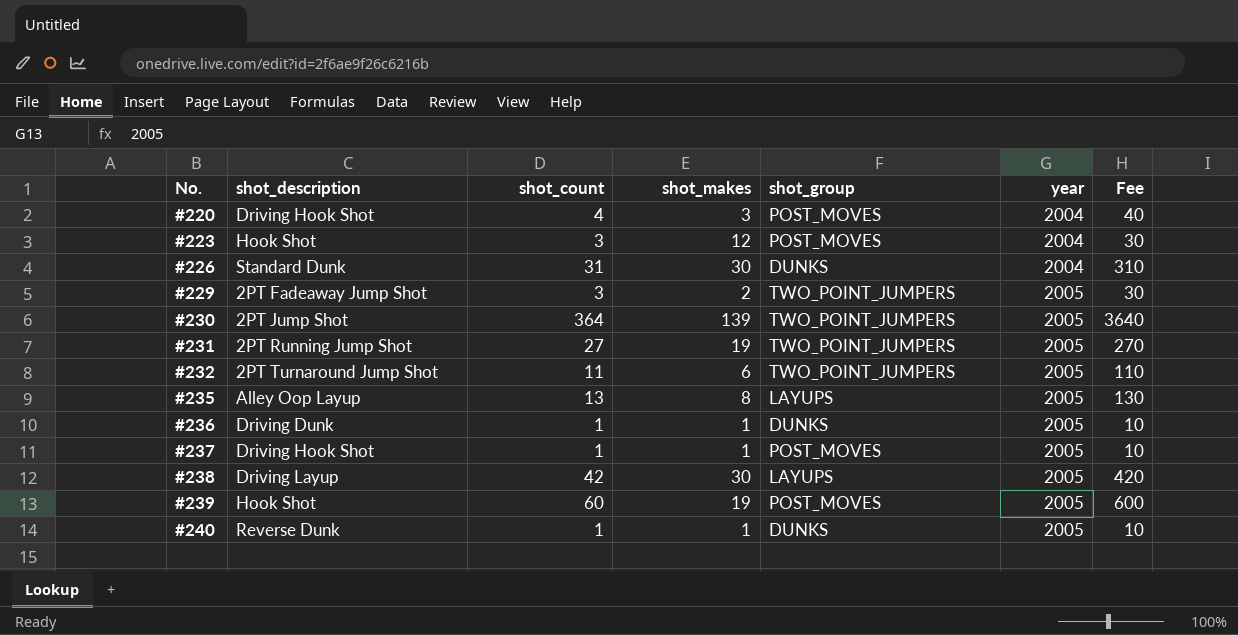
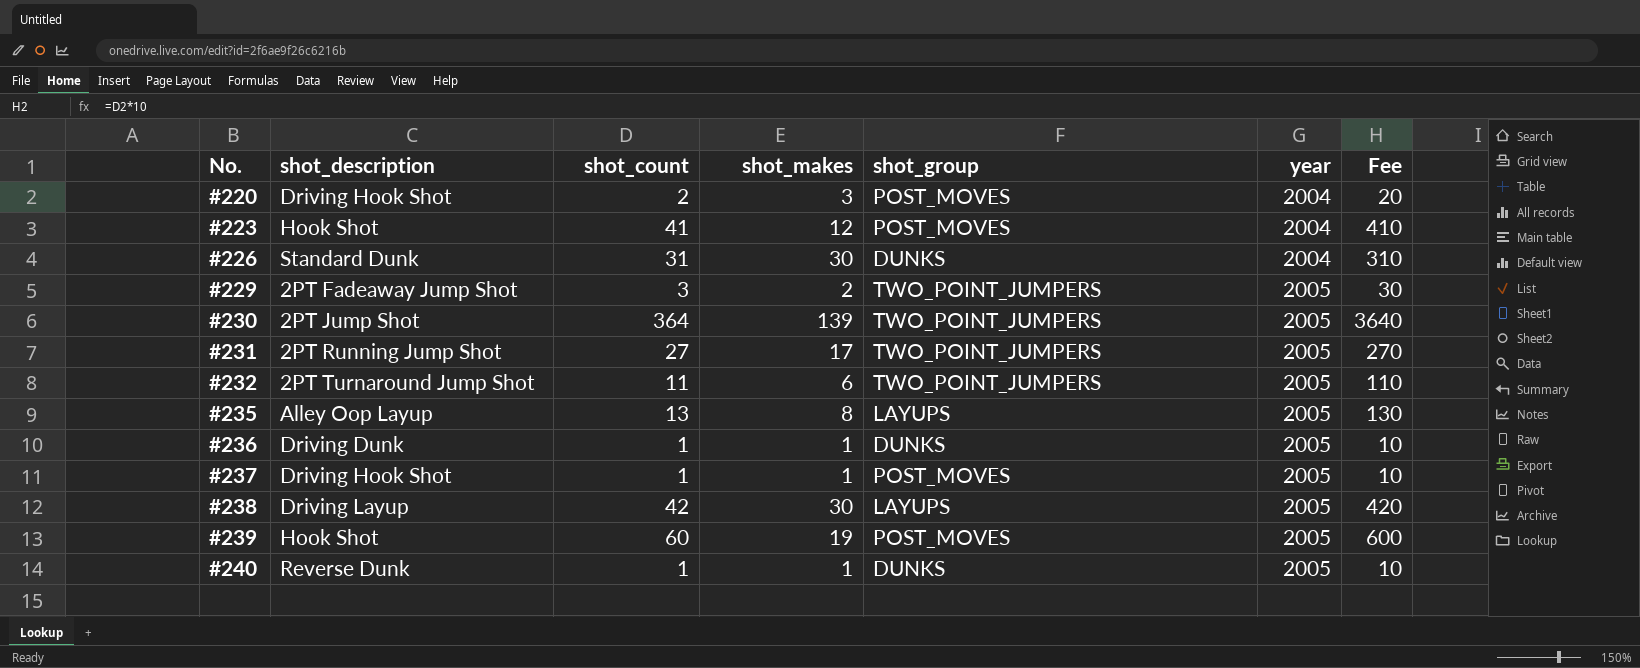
#220 | shot_count: 4 -> 2
#220 | Fee: 40 -> 20
#223 | shot_count: 3 -> 41
#223 | Fee: 30 -> 410
#231 | shot_makes: 19 -> 17

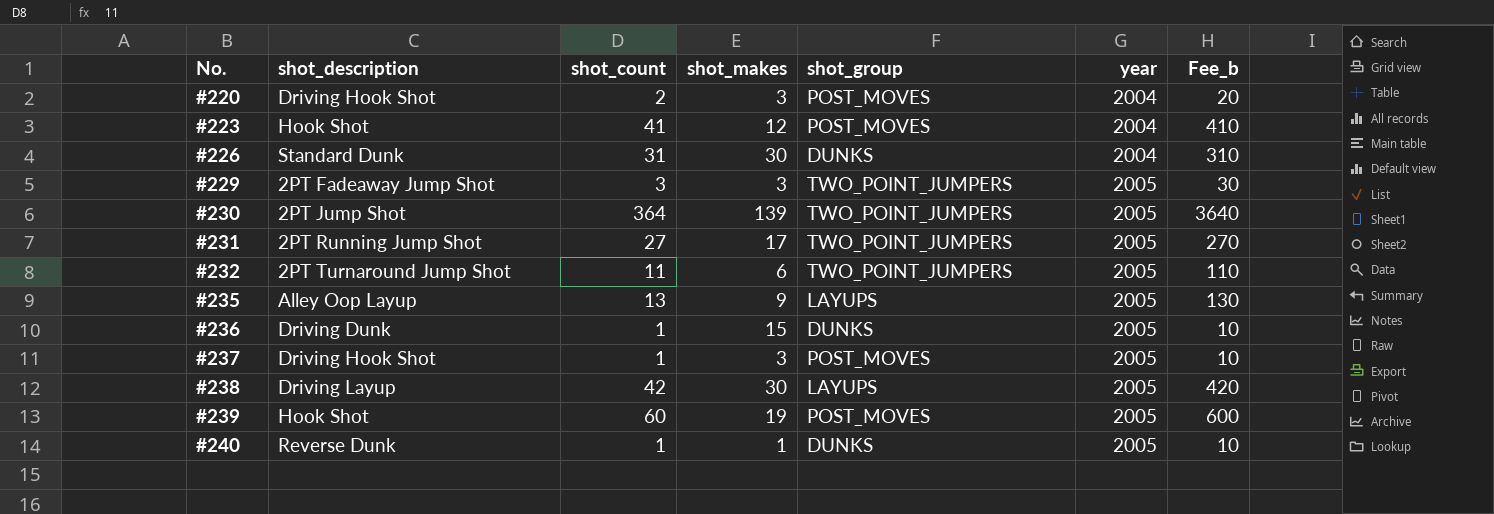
column name: Fee -> Fee_b
#229 | shot_makes: 2 -> 3
#235 | shot_makes: 8 -> 9
#236 | shot_makes: 1 -> 15
#237 | shot_makes: 1 -> 3

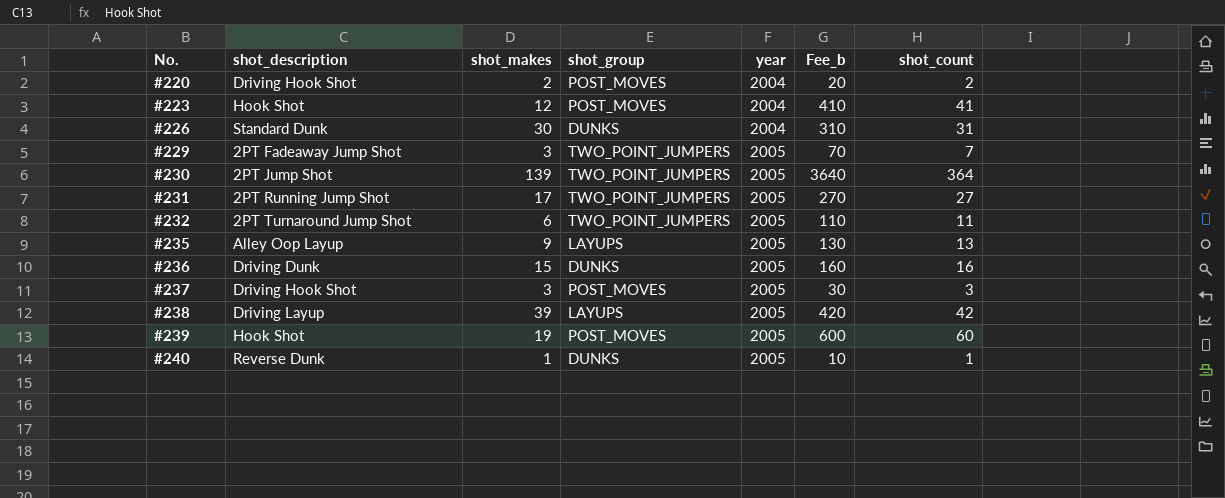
column shot_count | position: 3 -> 7
#220 | shot_makes: 3 -> 2
#229 | Fee_b: 30 -> 70
#229 | shot_count: 3 -> 7
#236 | Fee_b: 10 -> 160
#236 | shot_count: 1 -> 16
#237 | Fee_b: 10 -> 30
#237 | shot_count: 1 -> 3
#238 | shot_makes: 30 -> 39

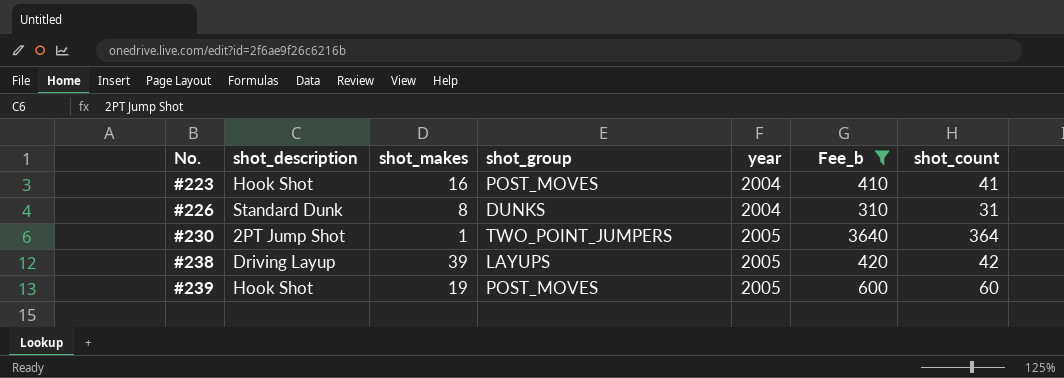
filter: none -> Fee_b >= 310
#223 | shot_makes: 12 -> 16
#226 | shot_makes: 30 -> 8
#230 | shot_makes: 139 -> 1

